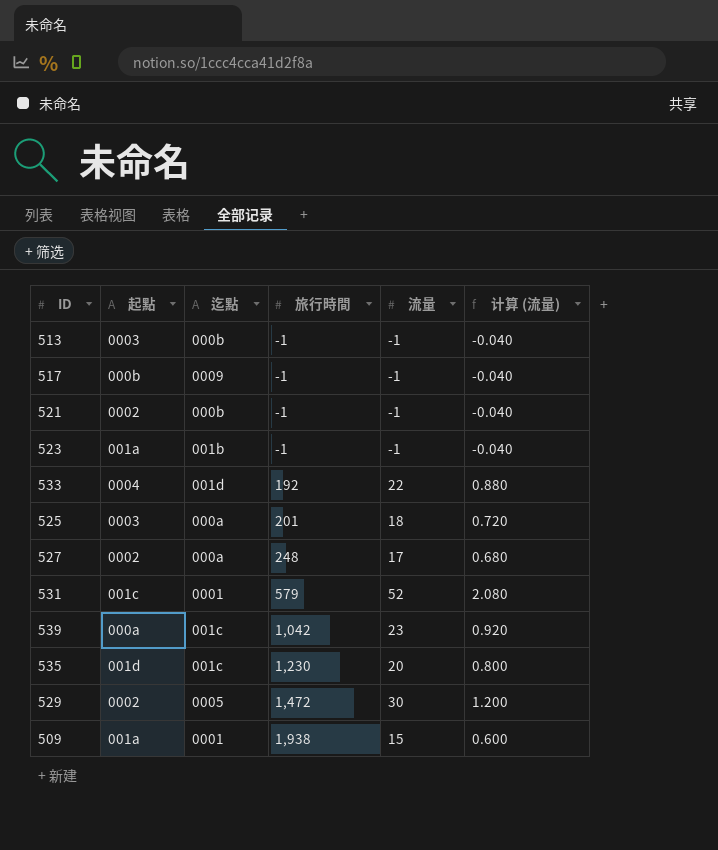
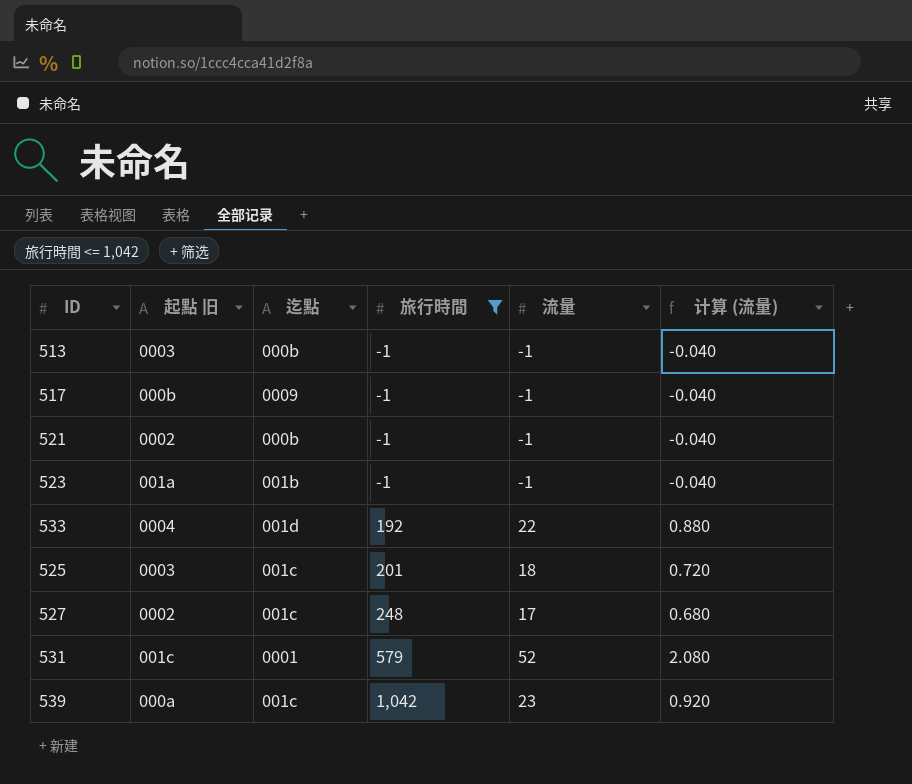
filter: none -> 旅行時間 <= 1,042
column name: 起點 -> 起點 旧
525 | 迄點: 000a -> 001c
527 | 迄點: 000a -> 001c

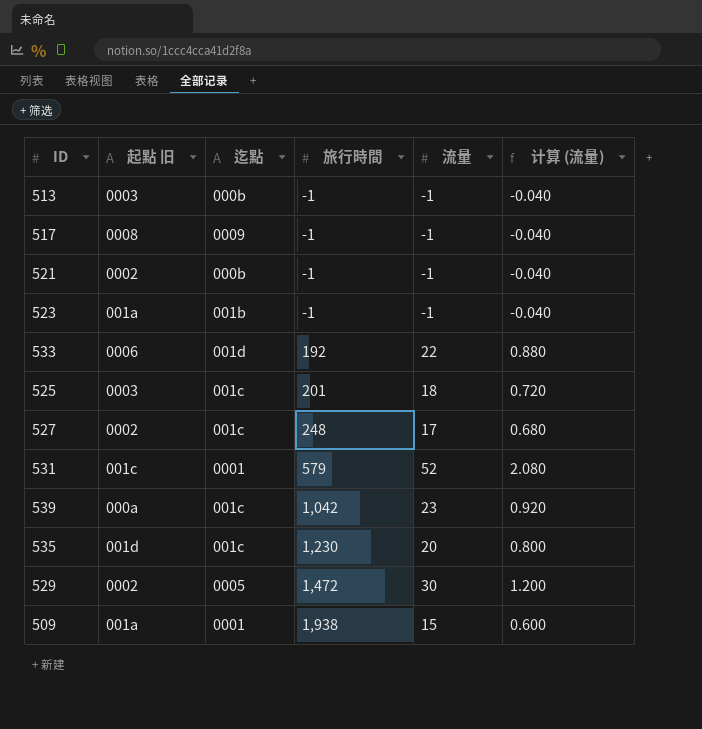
filter: 旅行時間 <= 1,042 -> none
517 | 起點 旧: 000b -> 0008
533 | 起點 旧: 0004 -> 0006

